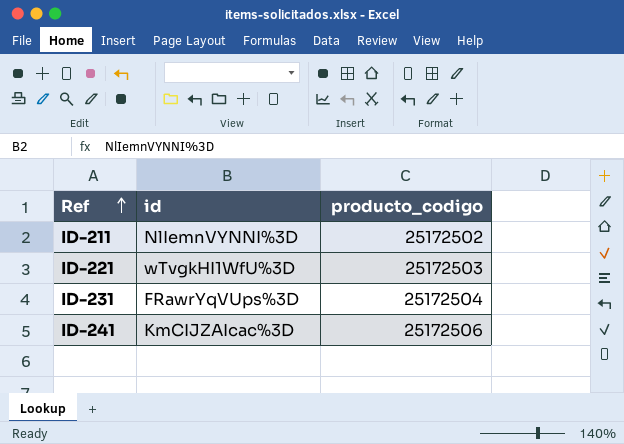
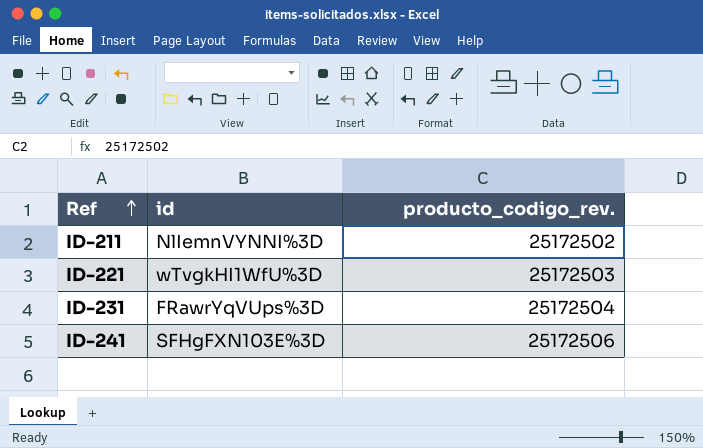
column name: producto_codigo -> producto_codigo_rev.
ID-241 | id: KmCIJZAIcac%3D -> SFHgFXN103E%3D

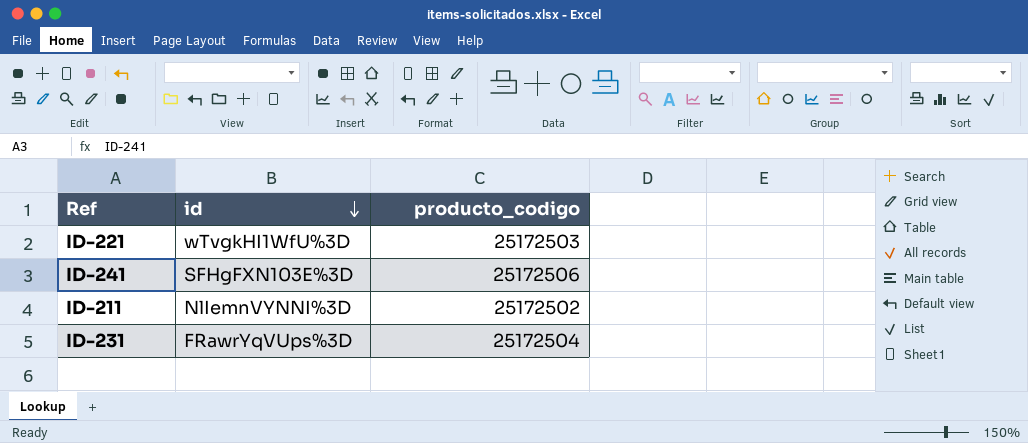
row order: Ref ascending -> id descending
column name: producto_codigo_rev. -> producto_codigo

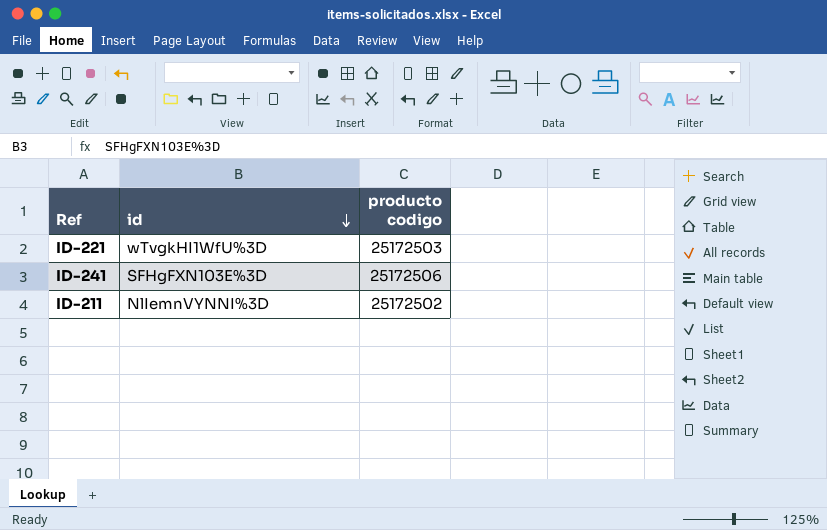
column name: producto_codigo -> producto codigo
row ID-231: FRawrYqVUps%3D | 25172504 -> none

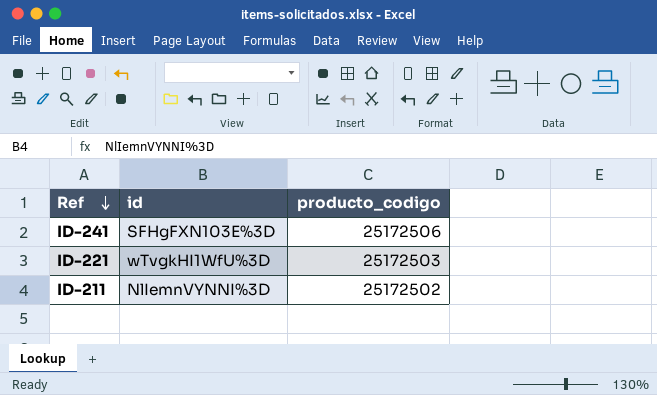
row order: id descending -> Ref descending
column name: producto codigo -> producto_codigo

